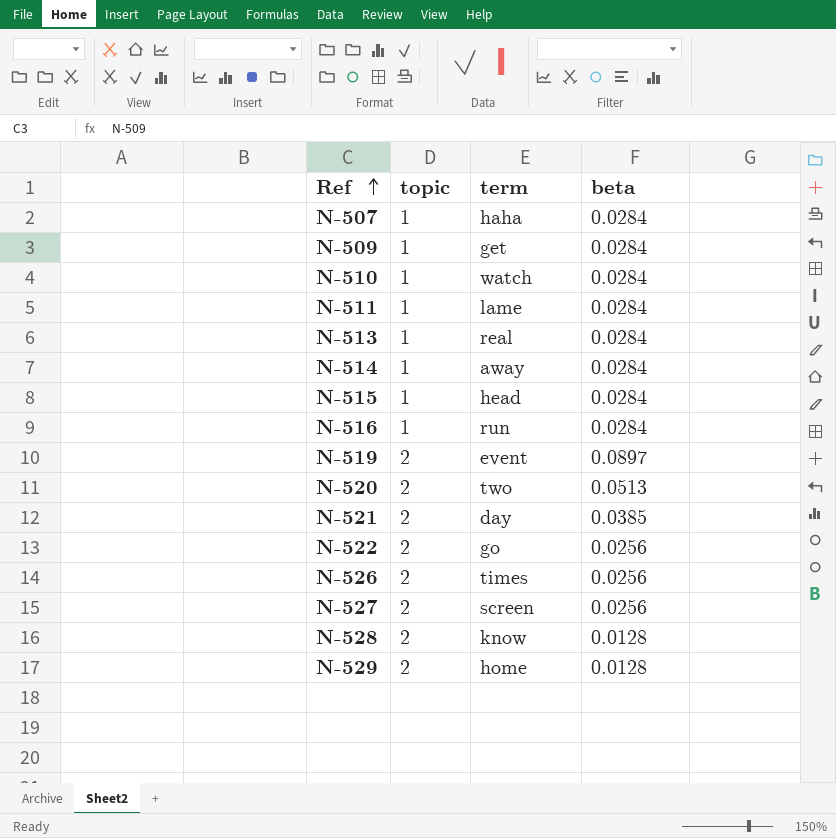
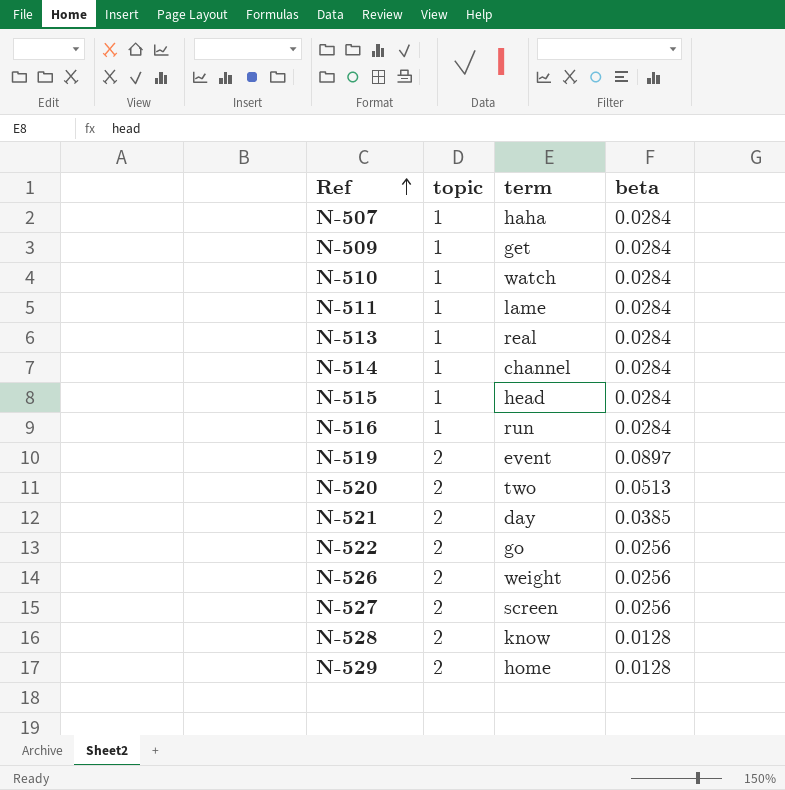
N-514 | term: away -> channel
N-526 | term: times -> weight

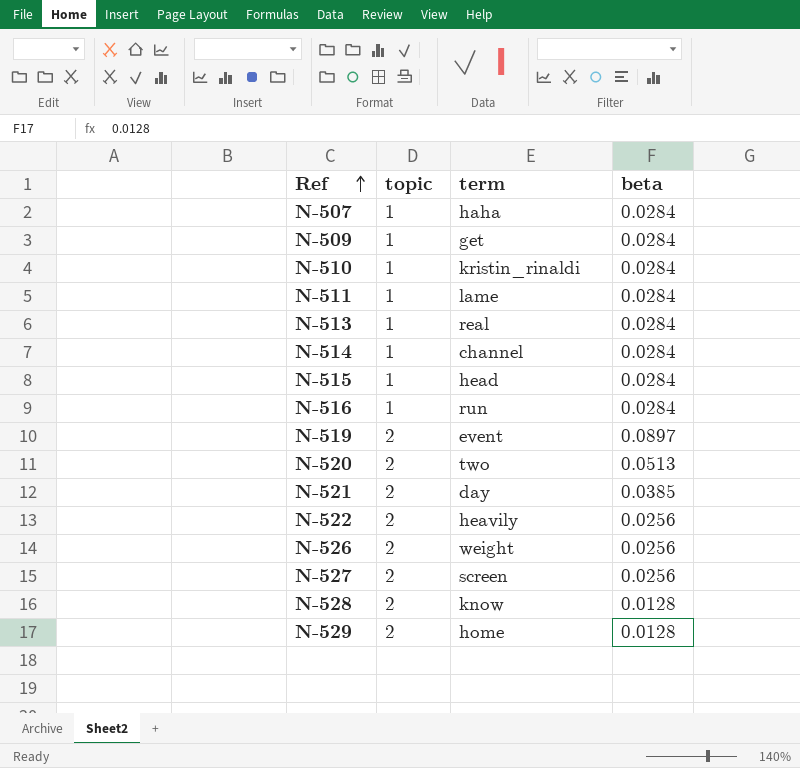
N-510 | term: watch -> kristin_rinaldi
N-522 | term: go -> heavily

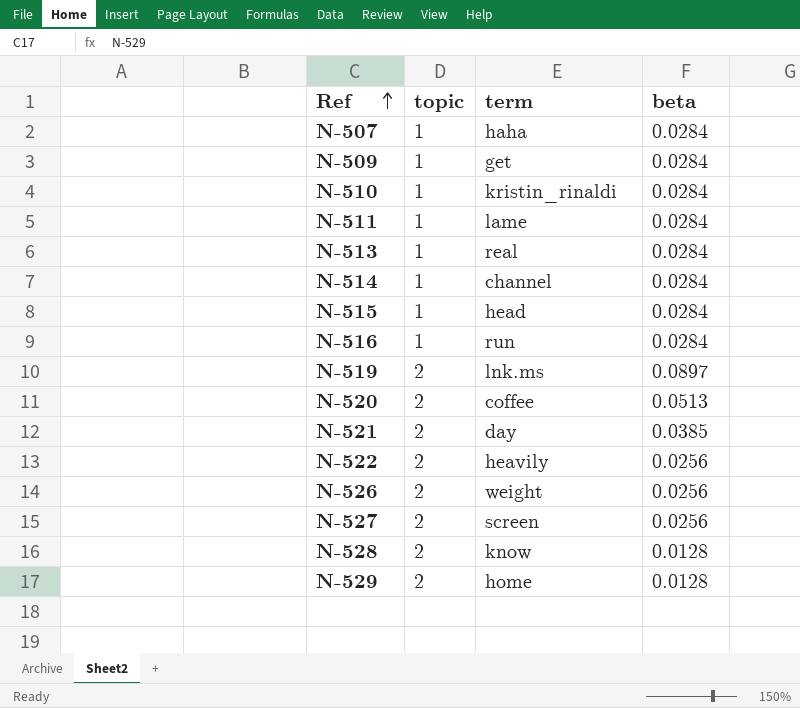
N-519 | term: event -> lnk.ms
N-520 | term: two -> coffee

